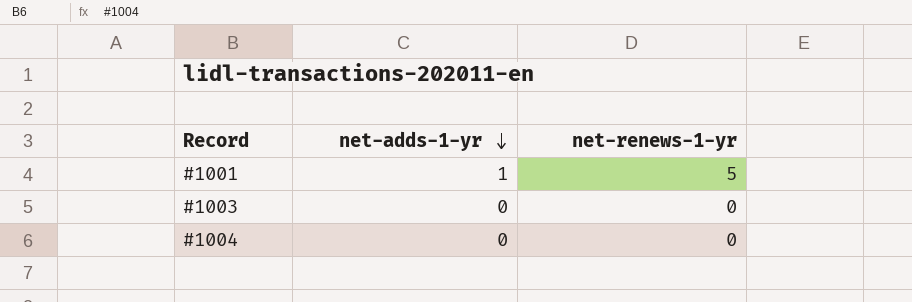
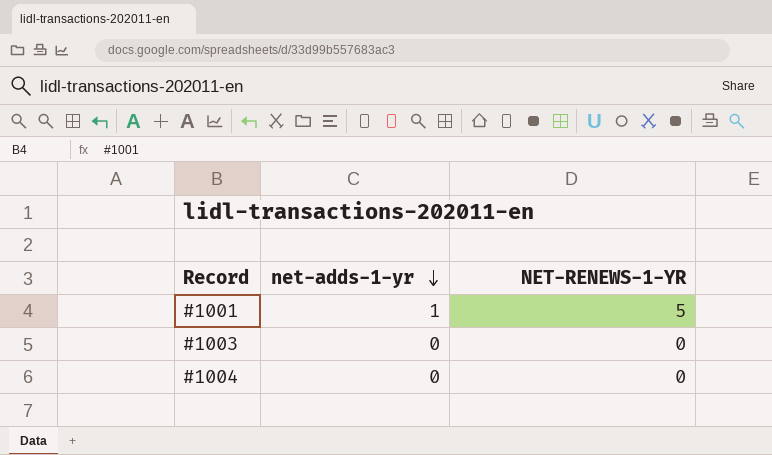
column name: net-renews-1-yr -> NET-RENEWS-1-YR

